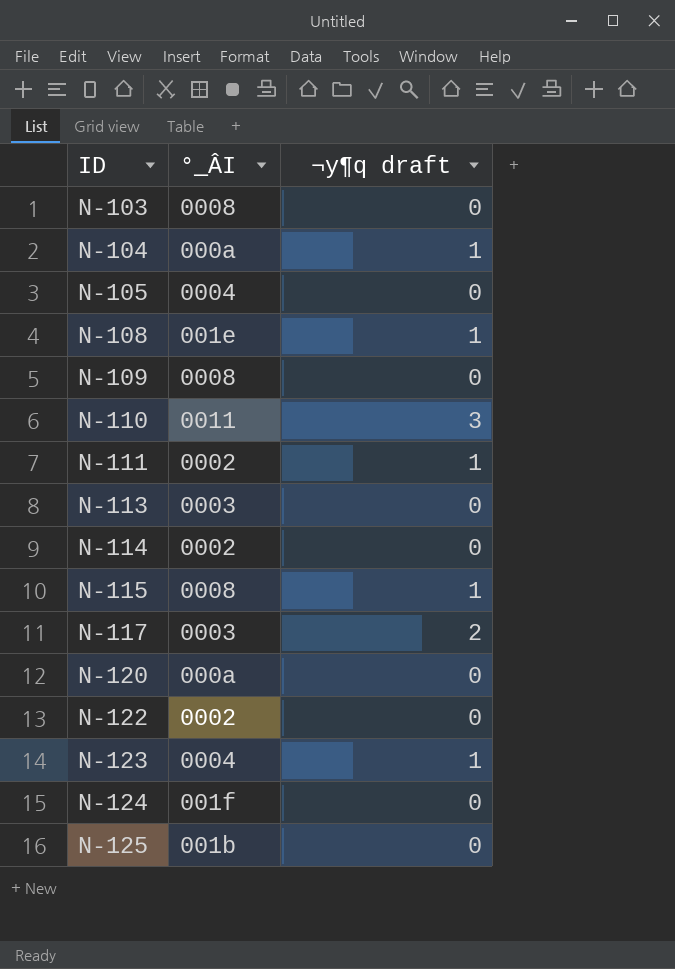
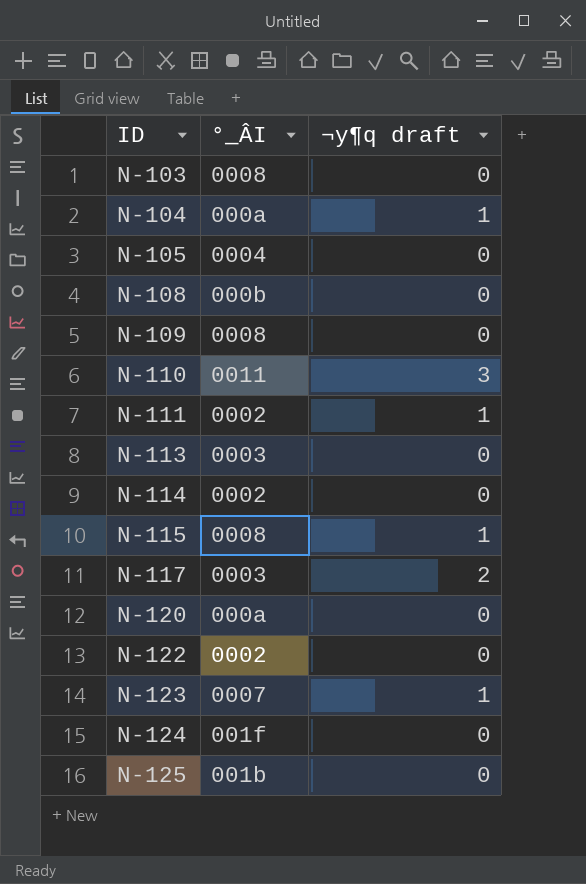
N-108 | °_ÂI: 001e -> 000b
N-108 | ¬y¶q draft: 1 -> 0
N-123 | °_ÂI: 0004 -> 0007

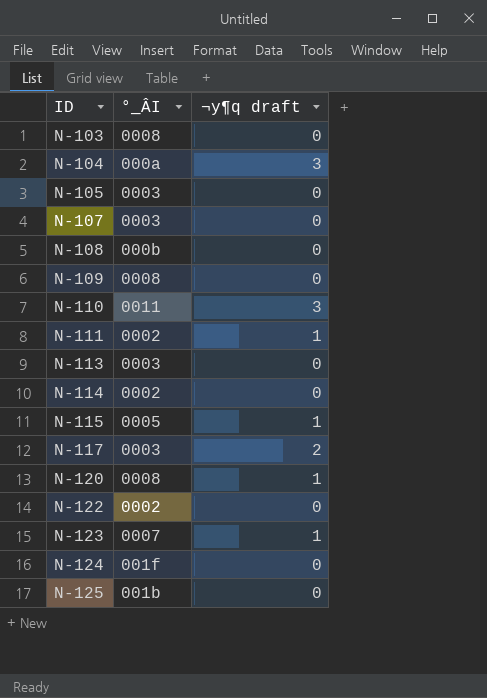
N-104 | ¬y¶q draft: 1 -> 3
N-105 | °_ÂI: 0004 -> 0003
row N-107: none -> 0003 | 0
N-115 | °_ÂI: 0008 -> 0005
N-120 | °_ÂI: 000a -> 0008
N-120 | ¬y¶q draft: 0 -> 1

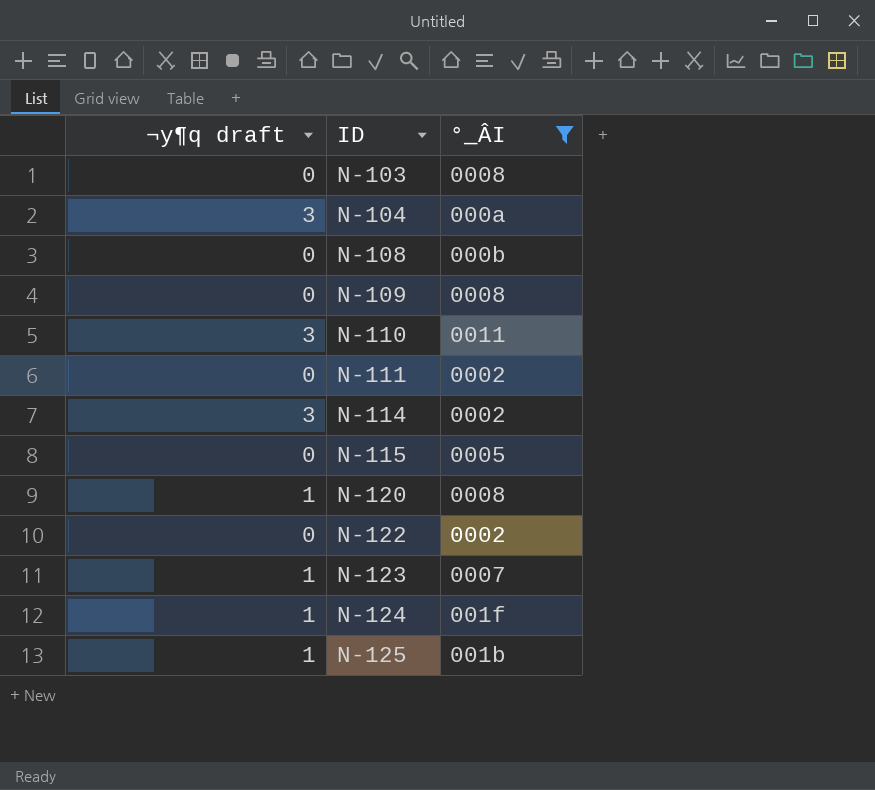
filter: none -> °_ÂI != 0003
column ¬y¶q draft | position: 3 -> 1
N-111 | ¬y¶q draft: 1 -> 0
N-114 | ¬y¶q draft: 0 -> 3
N-115 | ¬y¶q draft: 1 -> 0
N-124 | ¬y¶q draft: 0 -> 1
N-125 | ¬y¶q draft: 0 -> 1

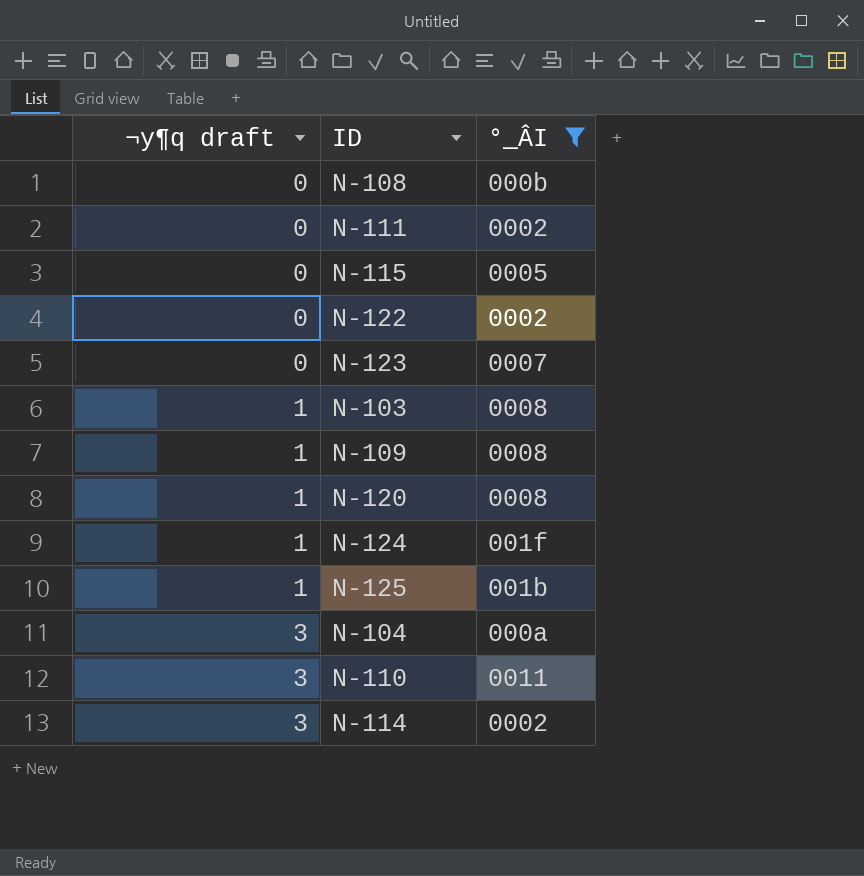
row order: ID ascending -> ¬y¶q draft ascending
N-123 | ¬y¶q draft: 1 -> 0
N-103 | ¬y¶q draft: 0 -> 1
N-109 | ¬y¶q draft: 0 -> 1

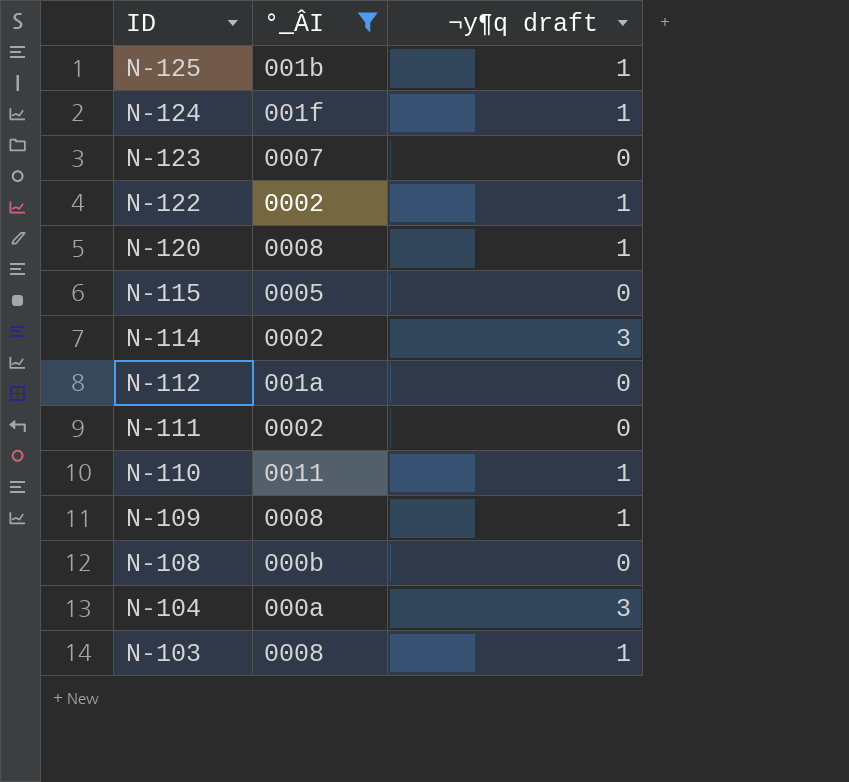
row order: ¬y¶q draft ascending -> ID descending
column ¬y¶q draft | position: 1 -> 3
N-122 | ¬y¶q draft: 0 -> 1
row N-112: none -> 001a | 0
N-110 | ¬y¶q draft: 3 -> 1

